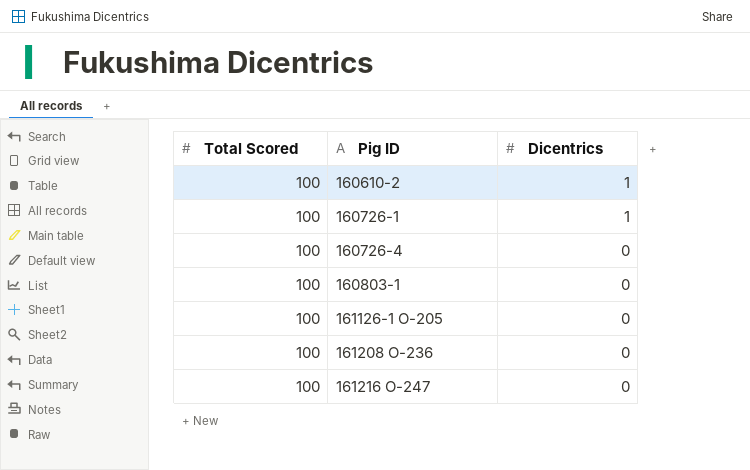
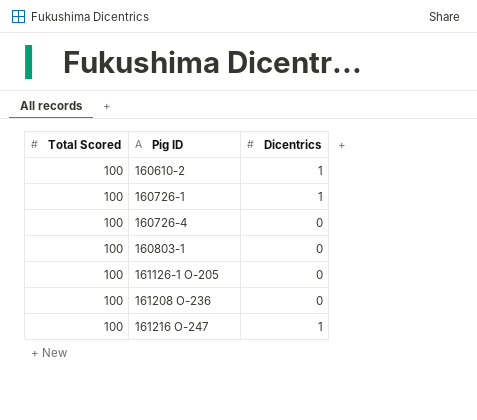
161216 O-247 | Dicentrics: 0 -> 1

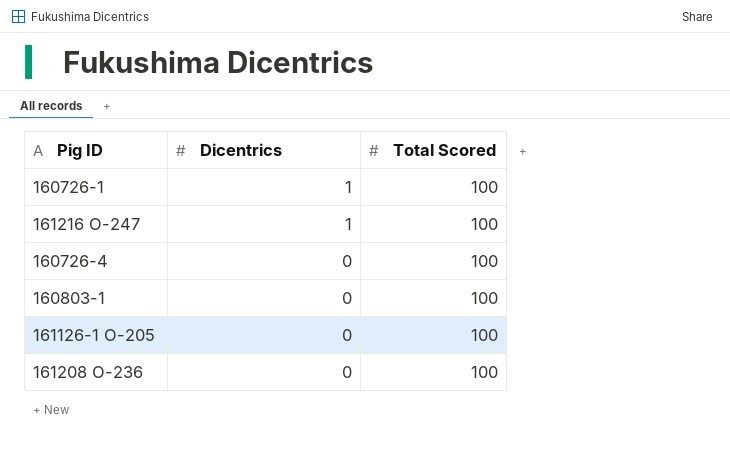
row order: Pig ID ascending -> Dicentrics descending
column Total Scored | position: 1 -> 3
row 160610-2: 100 | 1 -> none

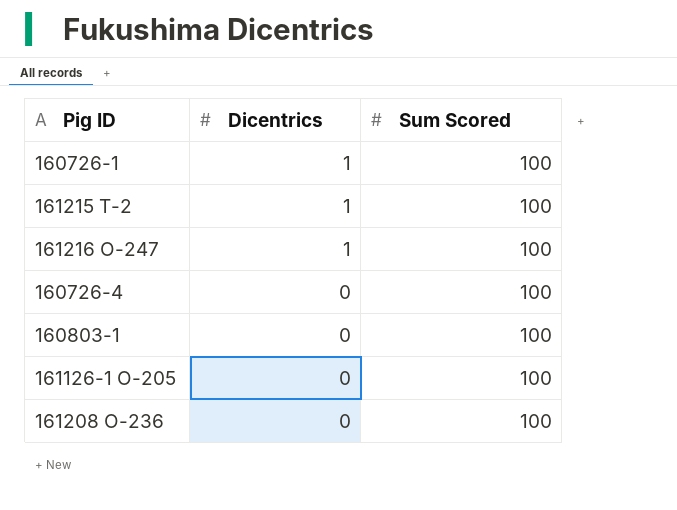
column name: Total Scored -> Sum Scored
row 161215 T-2: none -> 1 | 100

